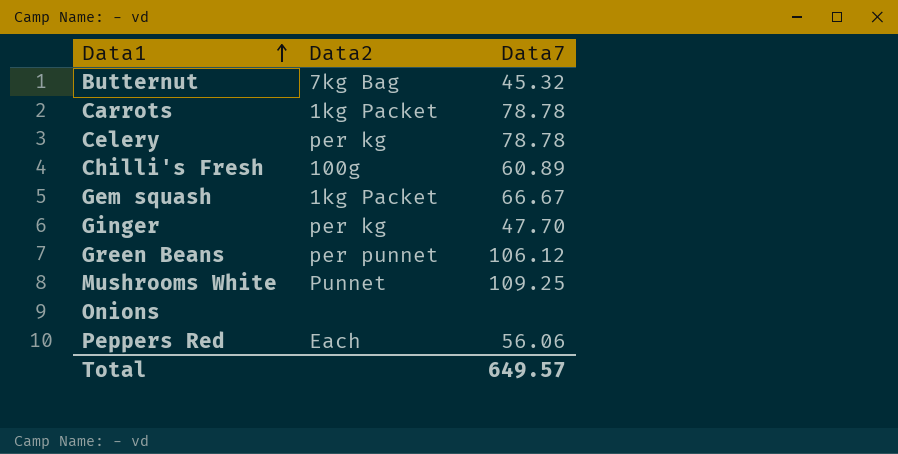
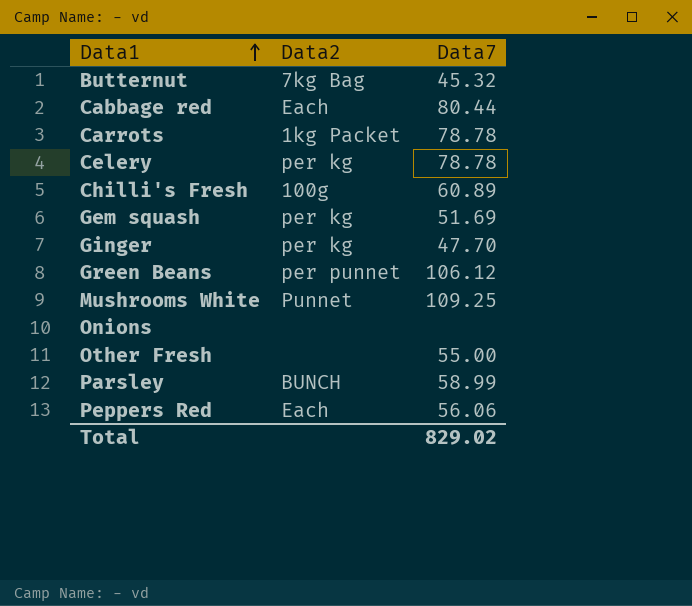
row Cabbage red: none -> Each | 80.44
Gem squash | Data2: 1kg Packet -> per kg
Gem squash | Data7: 66.67 -> 51.69
row Other Fresh: none -> none | 55.00
row Parsley: none -> BUNCH | 58.99
Total | Data7: 649.57 -> 829.02

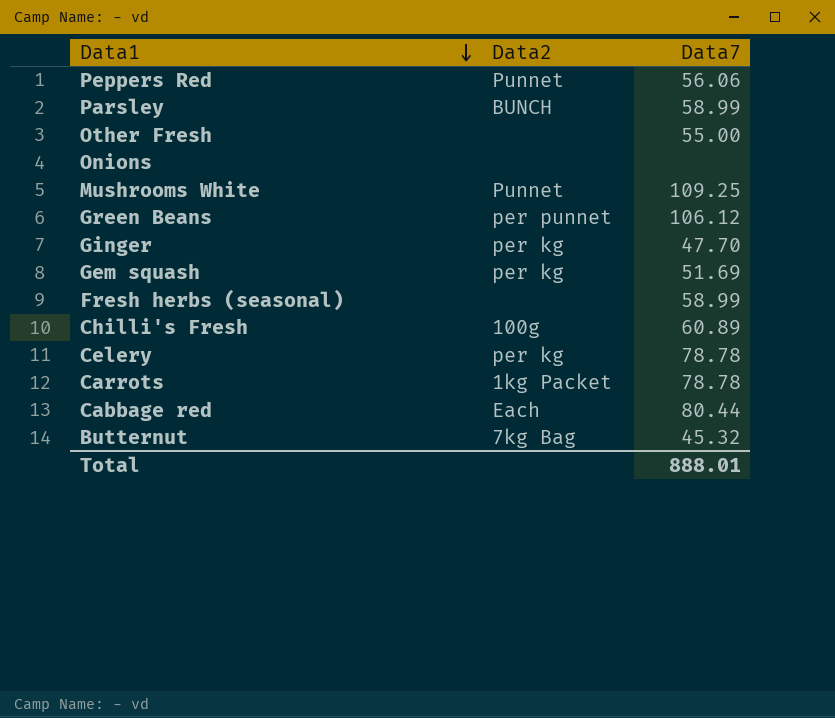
row order: Data1 ascending -> Data1 descending
Peppers Red | Data2: Each -> Punnet
row Fresh herbs (seasonal): none -> none | 58.99
Total | Data7: 829.02 -> 888.01

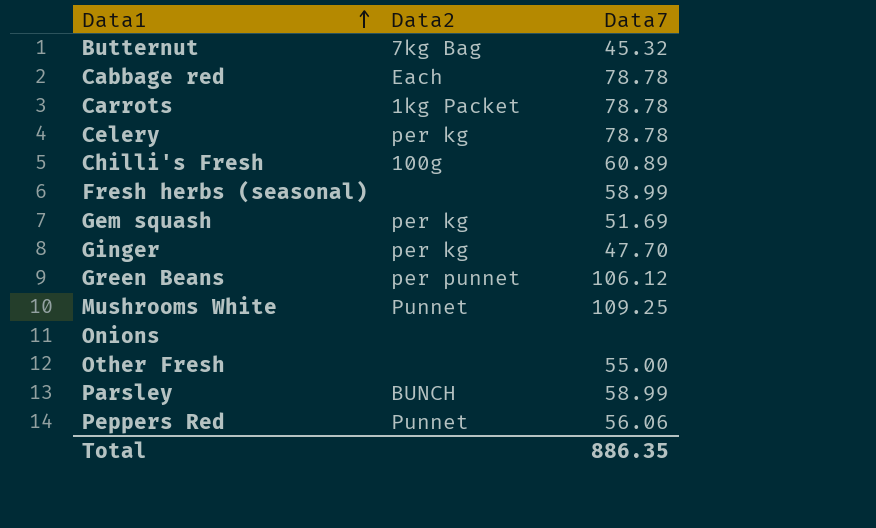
row order: Data1 descending -> Data1 ascending
Cabbage red | Data7: 80.44 -> 78.78
Total | Data7: 888.01 -> 886.35

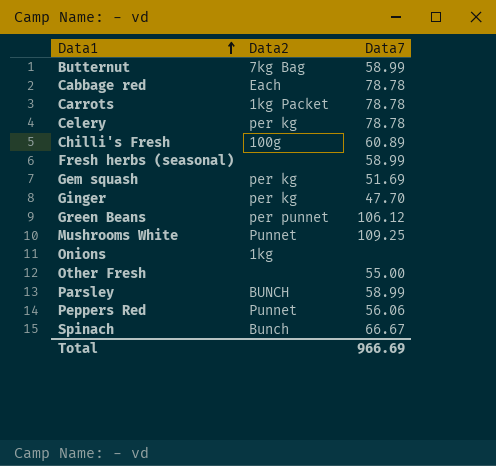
Butternut | Data7: 45.32 -> 58.99
Onions | Data2: none -> 1kg
row Spinach: none -> Bunch | 66.67
Total | Data7: 886.35 -> 966.69

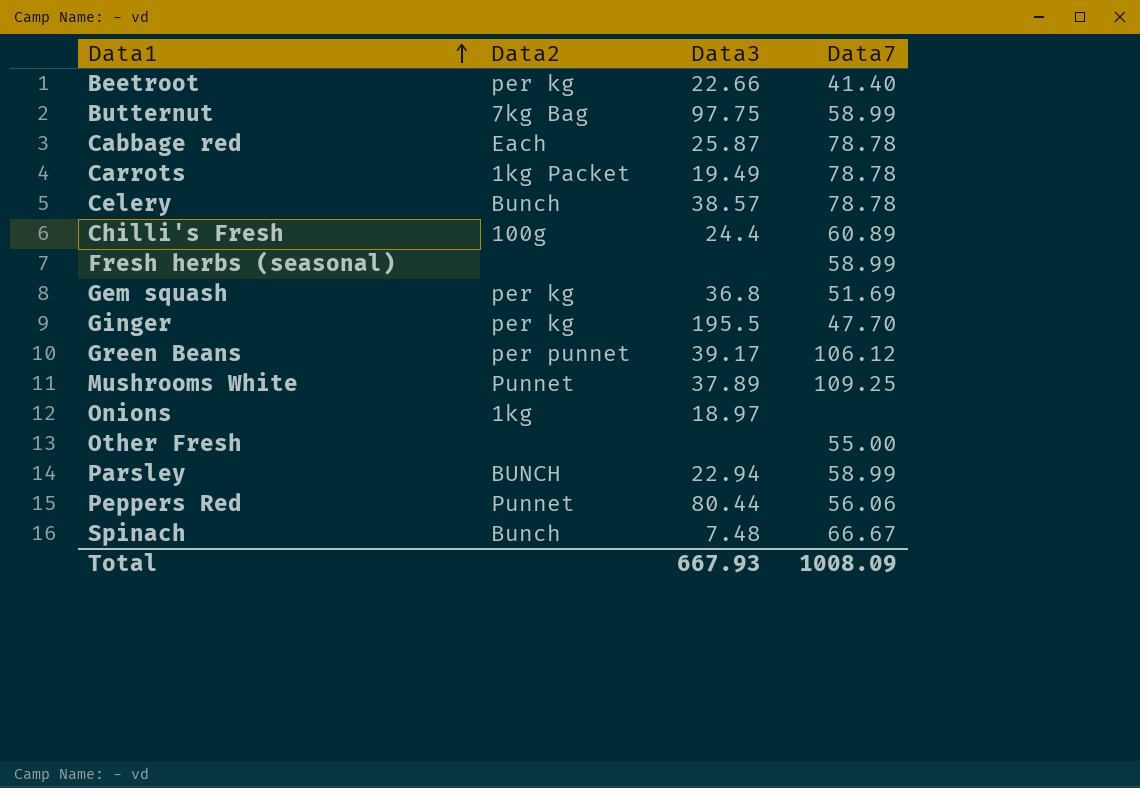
column Data3 | position: none -> 3
row Beetroot: none -> per kg | 22.66 | 41.40
Celery | Data2: per kg -> Bunch
Total | Data7: 966.69 -> 1008.09

